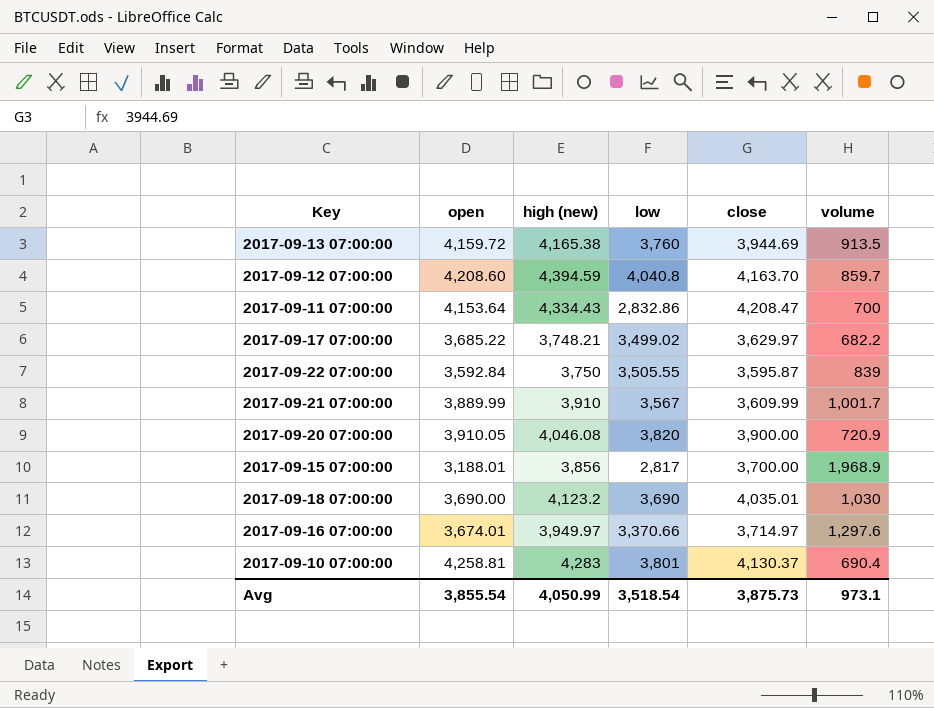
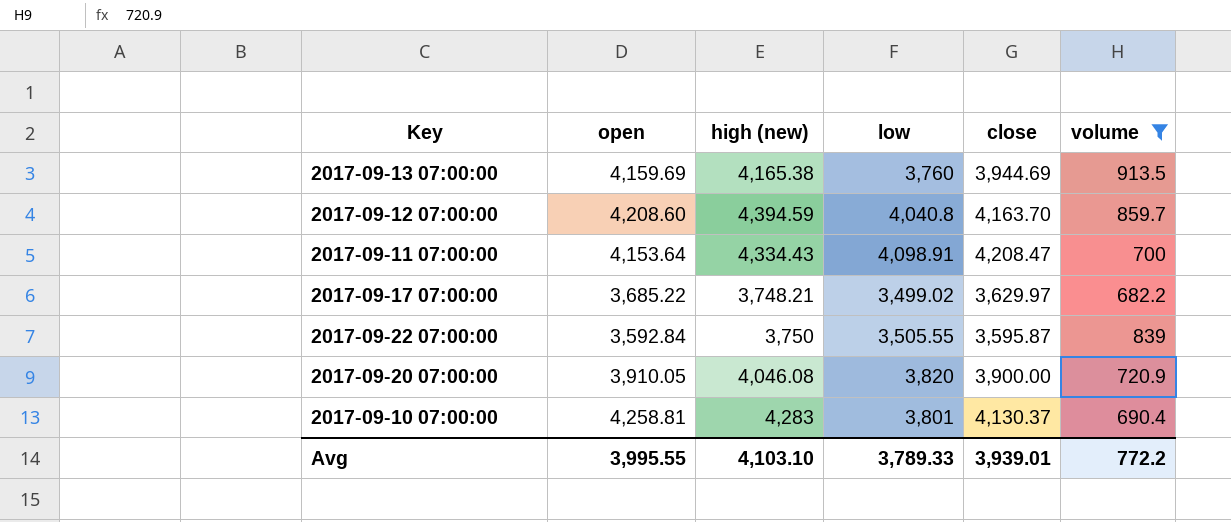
filter: none -> volume <= 913.5
2017-09-13 07:00:00 | open: 4,159.72 -> 4,159.69
2017-09-11 07:00:00 | low: 2,832.86 -> 4,098.91
Avg | open: 3,855.54 -> 3,995.55
Avg | high (new): 4,050.99 -> 4,103.10
Avg | low: 3,518.54 -> 3,789.33
Avg | close: 3,875.73 -> 3,939.01
Avg | volume: 973.1 -> 772.2

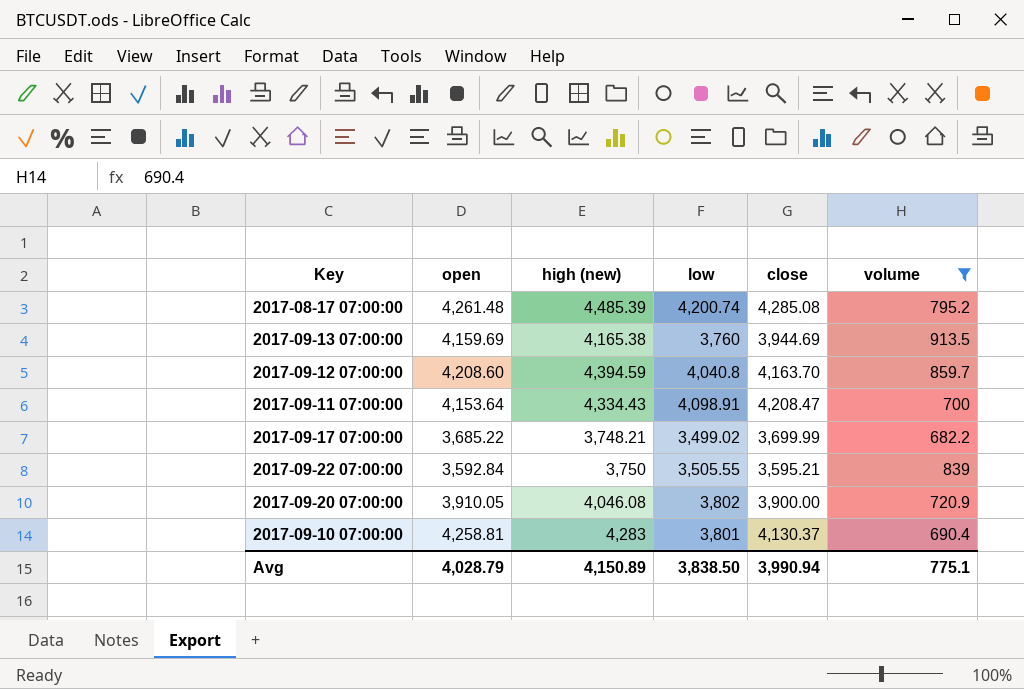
row 2017-08-17 07:00:00: none -> 4,261.48 | 4,485.39 | 4,200.74 | 4,285.08 | 795.2
2017-09-17 07:00:00 | close: 3,629.97 -> 3,699.99
2017-09-22 07:00:00 | close: 3,595.87 -> 3,595.21
2017-09-20 07:00:00 | low: 3,820 -> 3,802
Avg | open: 3,995.55 -> 4,028.79
Avg | high (new): 4,103.10 -> 4,150.89
Avg | low: 3,789.33 -> 3,838.50
Avg | close: 3,939.01 -> 3,990.94
Avg | volume: 772.2 -> 775.1

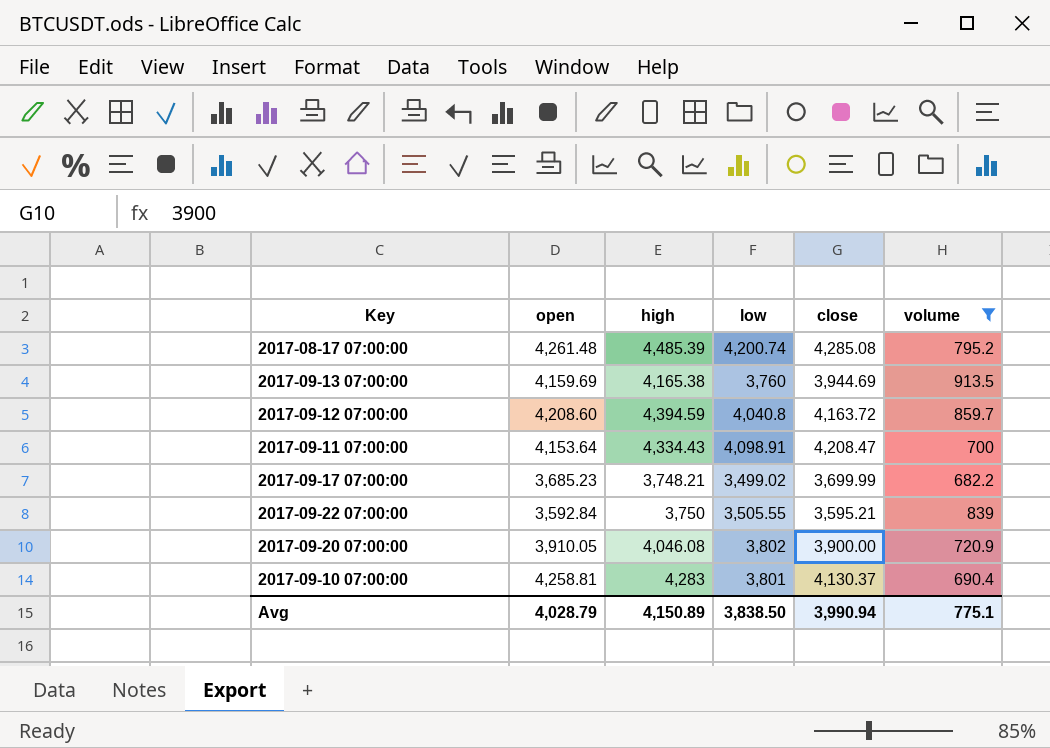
column name: high (new) -> high
2017-09-12 07:00:00 | close: 4,163.70 -> 4,163.72
2017-09-17 07:00:00 | open: 3,685.22 -> 3,685.23

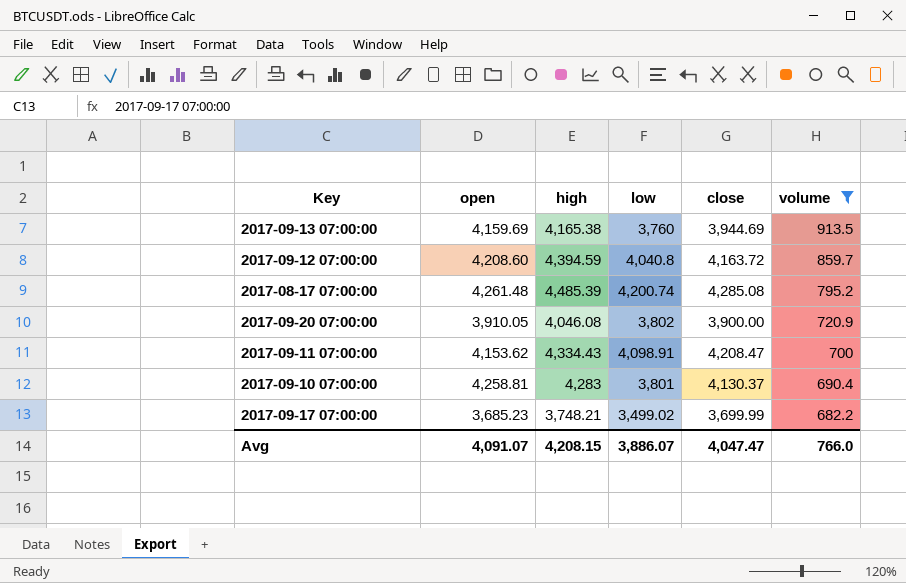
row order: none -> volume descending
row 2017-09-22 07:00:00: 3,592.84 | 3,750 | 3,505.55 | 3,595.21 | 839 -> none
2017-09-11 07:00:00 | open: 4,153.64 -> 4,153.62
Avg | open: 4,028.79 -> 4,091.07
Avg | high: 4,150.89 -> 4,208.15
Avg | low: 3,838.50 -> 3,886.07
Avg | close: 3,990.94 -> 4,047.47
Avg | volume: 775.1 -> 766.0

